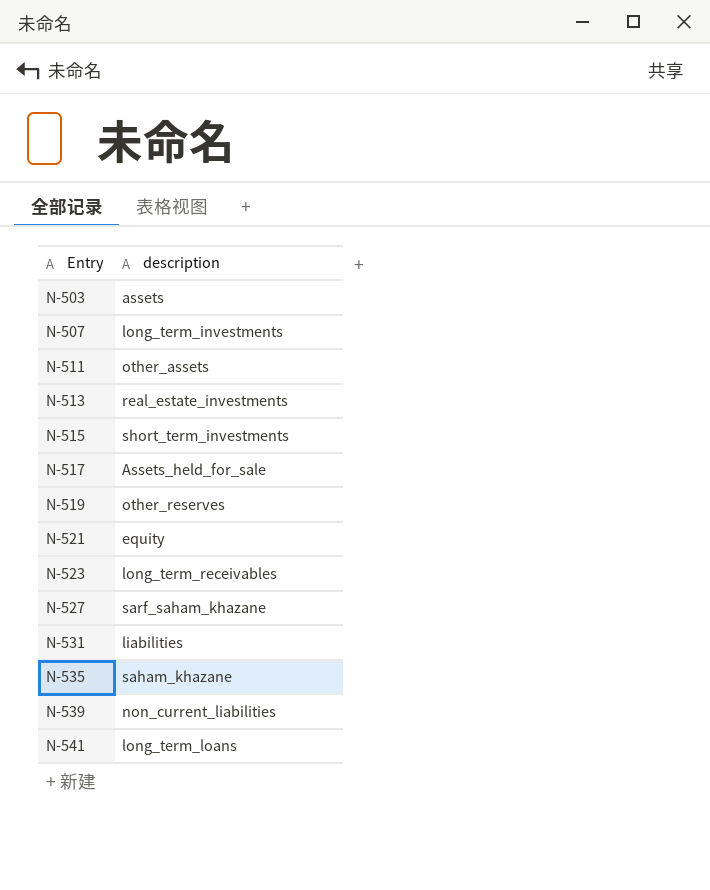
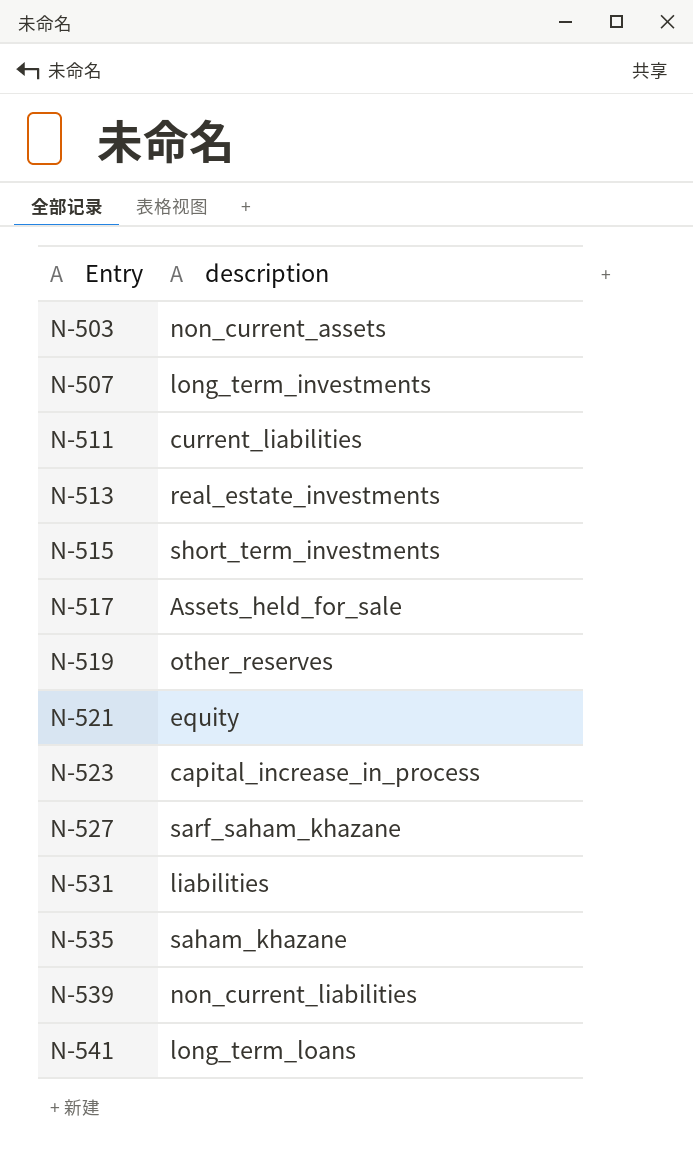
N-503 | description: assets -> non_current_assets
N-511 | description: other_assets -> current_liabilities
N-523 | description: long_term_receivables -> capital_increase_in_process

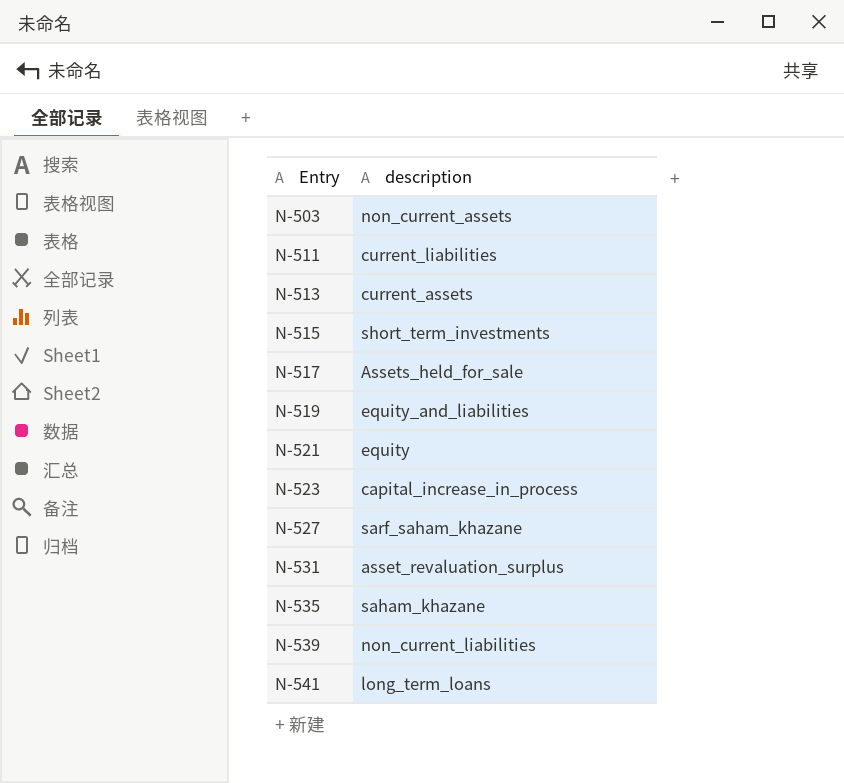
row N-507: long_term_investments -> none
N-513 | description: real_estate_investments -> current_assets
N-519 | description: other_reserves -> equity_and_liabilities
N-531 | description: liabilities -> asset_revaluation_surplus

